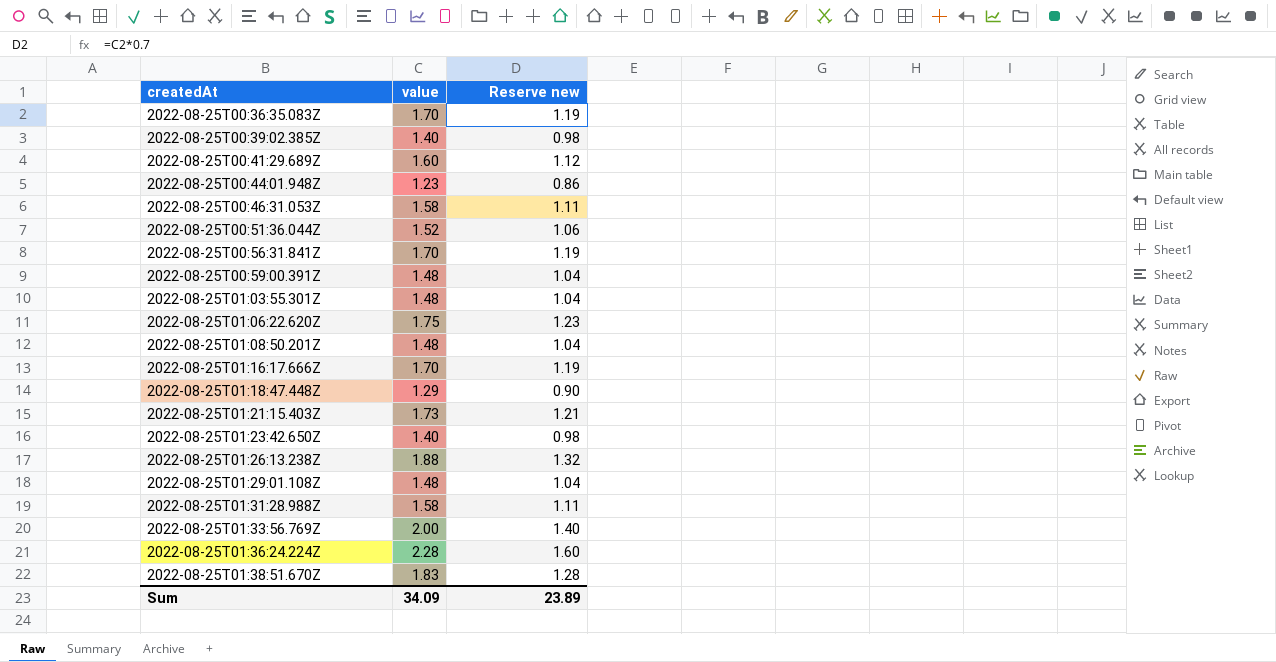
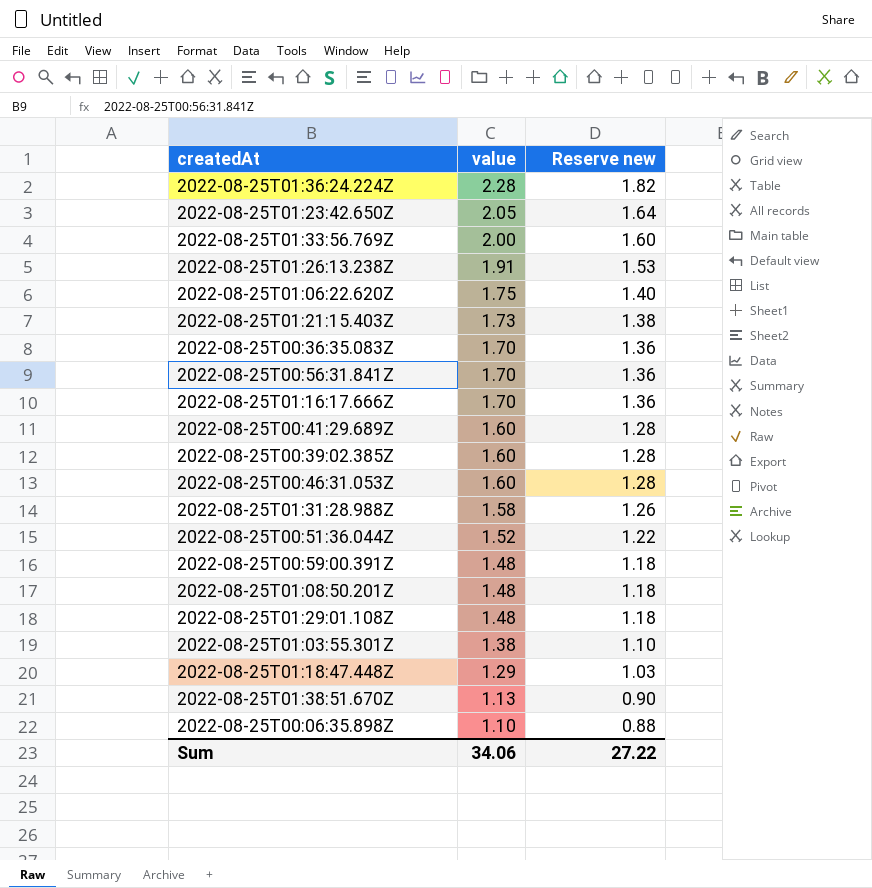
row order: createdAt ascending -> value descending
column Reserve new | formula: [value] * 0.7 -> [value] * 0.8
row 2022-08-25T00:44:01.948Z: 1.23 | 0.86 -> none
2022-08-25T01:23:42.650Z | value: 1.40 -> 2.05
2022-08-25T01:26:13.238Z | value: 1.88 -> 1.91
2022-08-25T00:39:02.385Z | value: 1.40 -> 1.60
2022-08-25T00:46:31.053Z | value: 1.58 -> 1.60
2022-08-25T01:03:55.301Z | value: 1.48 -> 1.38
2022-08-25T01:38:51.670Z | value: 1.83 -> 1.13
row 2022-08-25T00:06:35.898Z: none -> 1.10 | 0.88
Sum | value: 34.09 -> 34.06
Sum | Reserve new: 23.89 -> 27.22

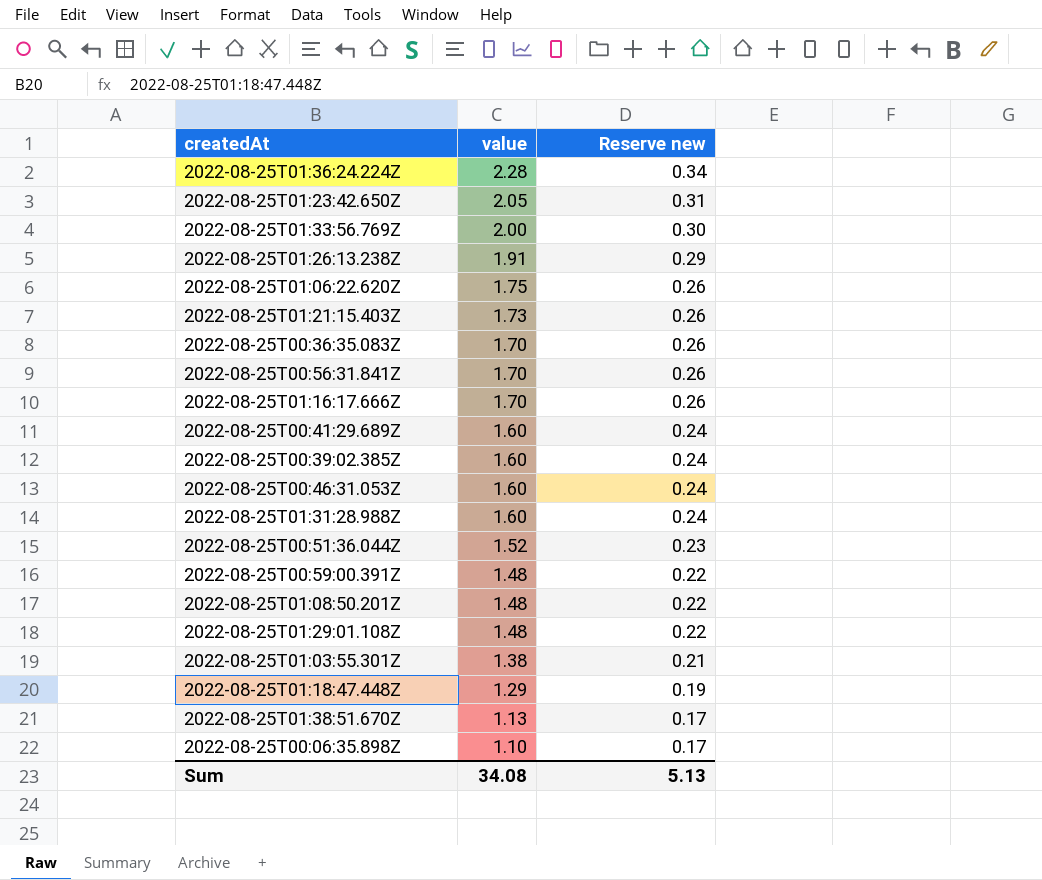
column Reserve new | formula: [value] * 0.8 -> [value] * 0.15
2022-08-25T01:31:28.988Z | value: 1.58 -> 1.60
Sum | value: 34.06 -> 34.08
Sum | Reserve new: 27.22 -> 5.13

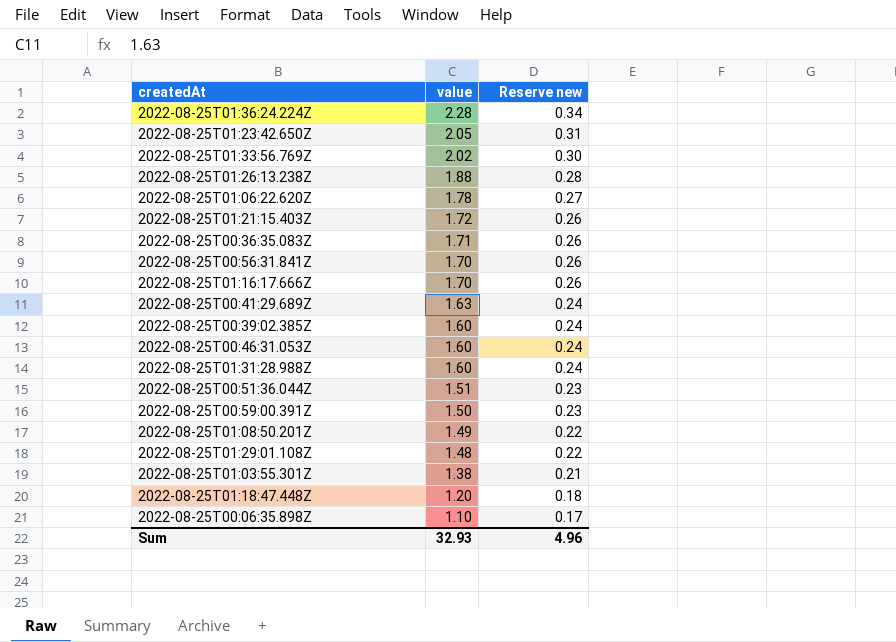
row 2022-08-25T01:38:51.670Z: 1.13 | 0.17 -> none
2022-08-25T01:33:56.769Z | value: 2.00 -> 2.02
2022-08-25T01:26:13.238Z | value: 1.91 -> 1.88
2022-08-25T01:26:13.238Z | Reserve new: 0.29 -> 0.28
2022-08-25T01:06:22.620Z | value: 1.75 -> 1.78
2022-08-25T01:06:22.620Z | Reserve new: 0.26 -> 0.27
2022-08-25T01:21:15.403Z | value: 1.73 -> 1.72
2022-08-25T00:36:35.083Z | value: 1.70 -> 1.71
2022-08-25T00:41:29.689Z | value: 1.60 -> 1.63
2022-08-25T00:51:36.044Z | value: 1.52 -> 1.51
2022-08-25T00:59:00.391Z | value: 1.48 -> 1.50
2022-08-25T00:59:00.391Z | Reserve new: 0.22 -> 0.23
2022-08-25T01:08:50.201Z | value: 1.48 -> 1.49
2022-08-25T01:18:47.448Z | value: 1.29 -> 1.20
2022-08-25T01:18:47.448Z | Reserve new: 0.19 -> 0.18
Sum | value: 34.08 -> 32.93
Sum | Reserve new: 5.13 -> 4.96

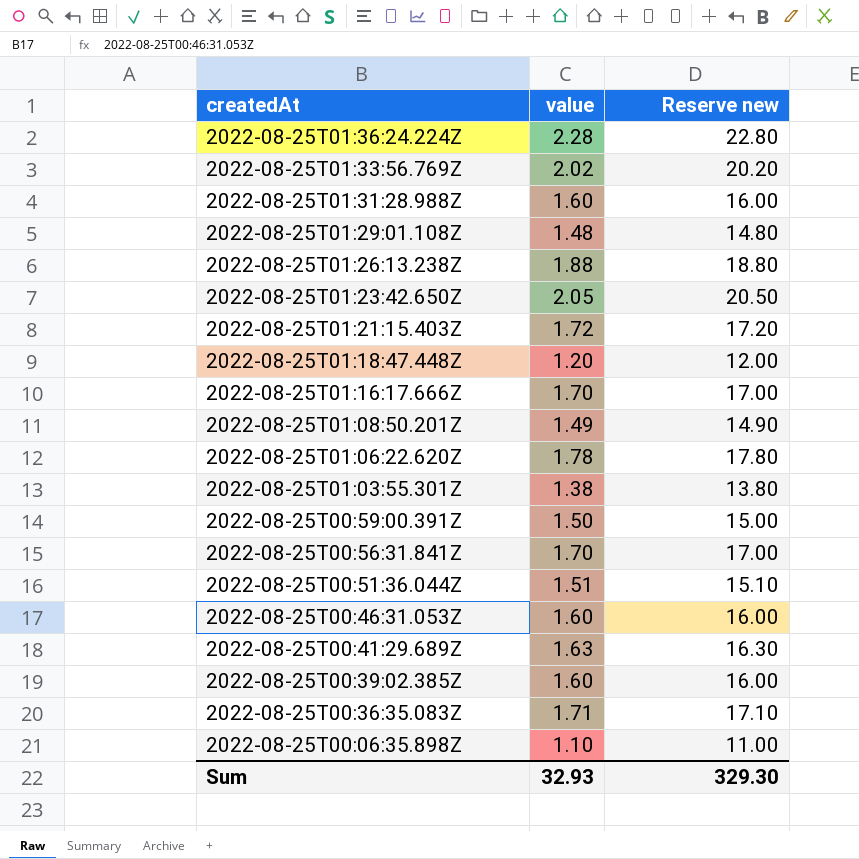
row order: value descending -> createdAt descending
column Reserve new | formula: [value] * 0.15 -> [value] * 10
Sum | Reserve new: 4.96 -> 329.30

